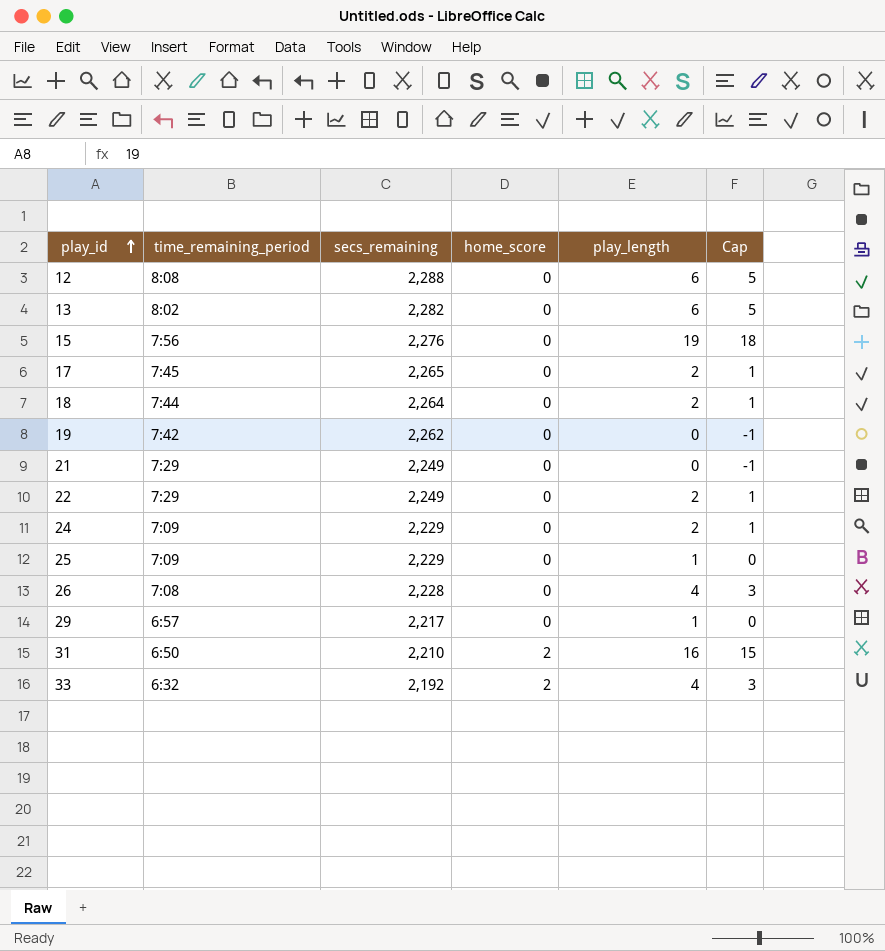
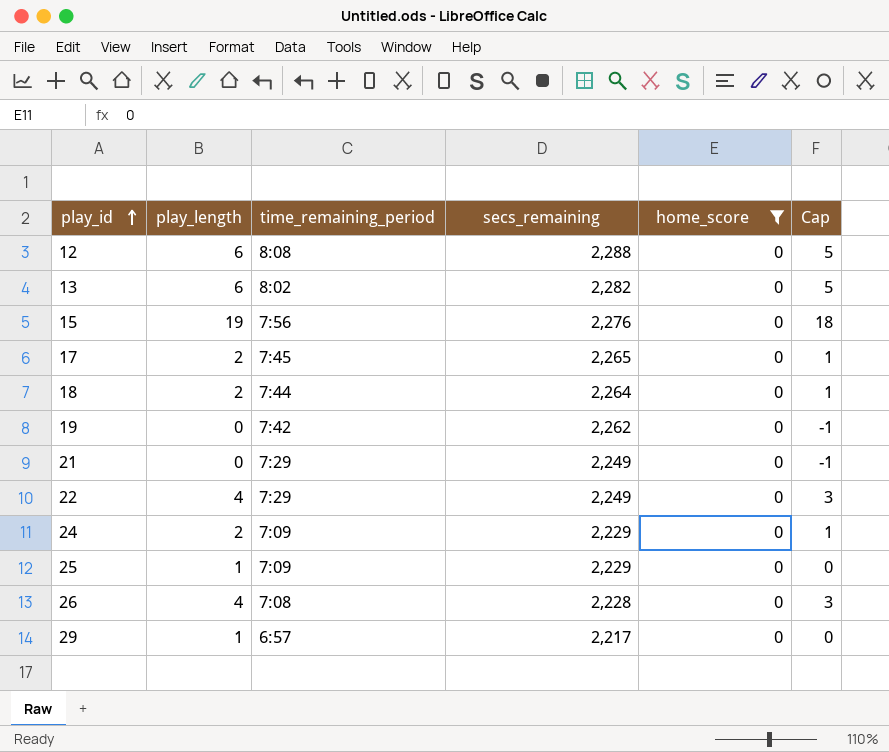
filter: none -> home_score = 0
column play_length | position: 5 -> 2
22 | play_length: 2 -> 4
22 | Cap: 1 -> 3

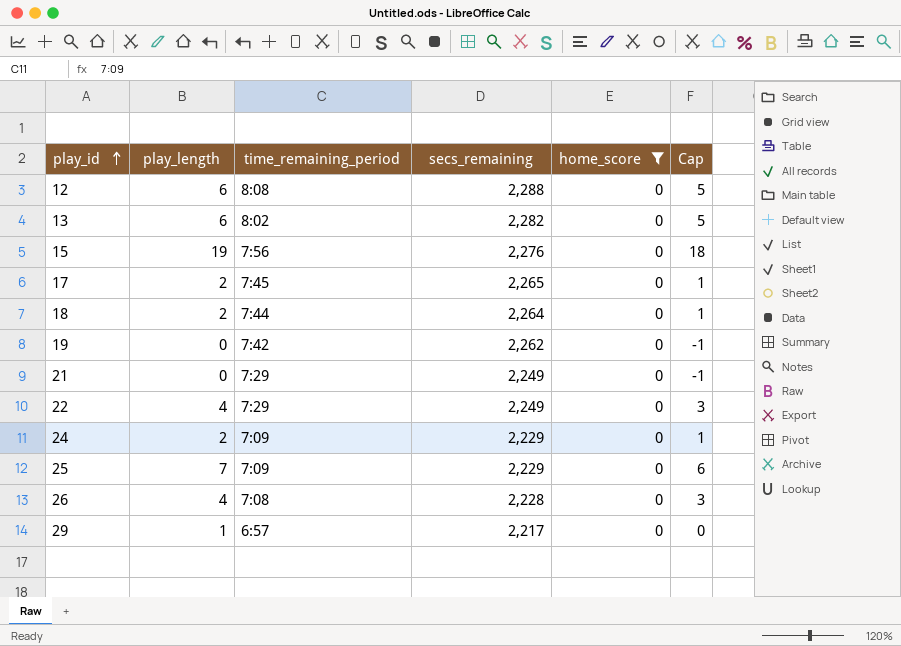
25 | play_length: 1 -> 7
25 | Cap: 0 -> 6

